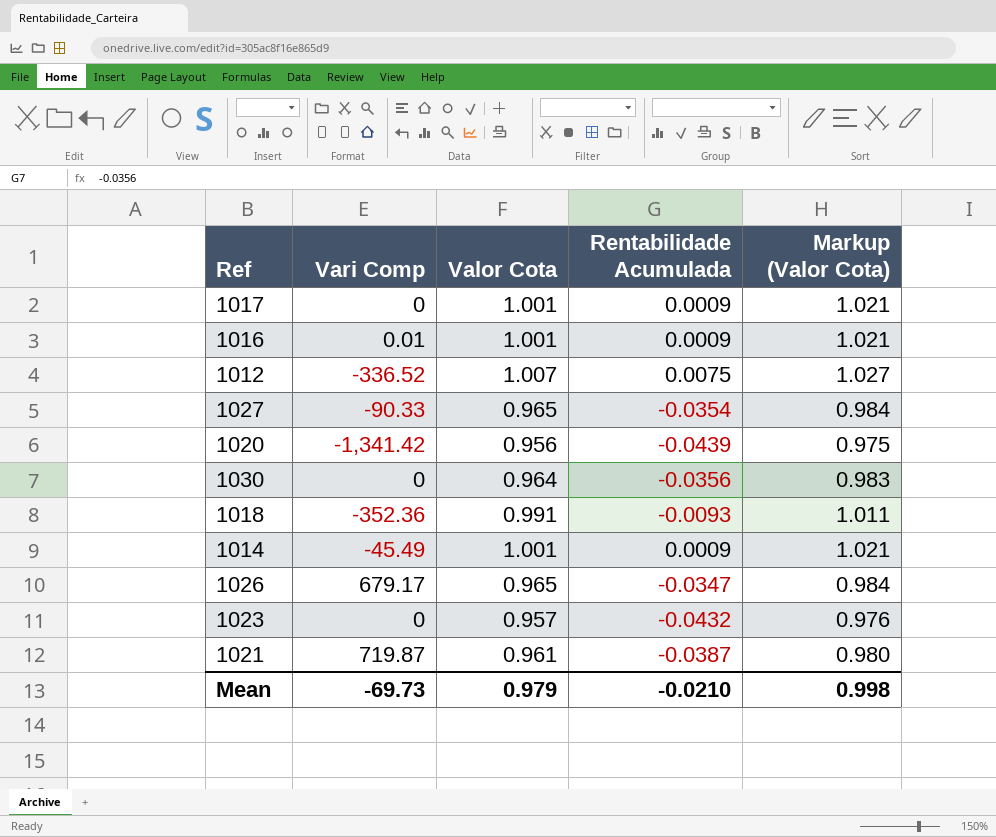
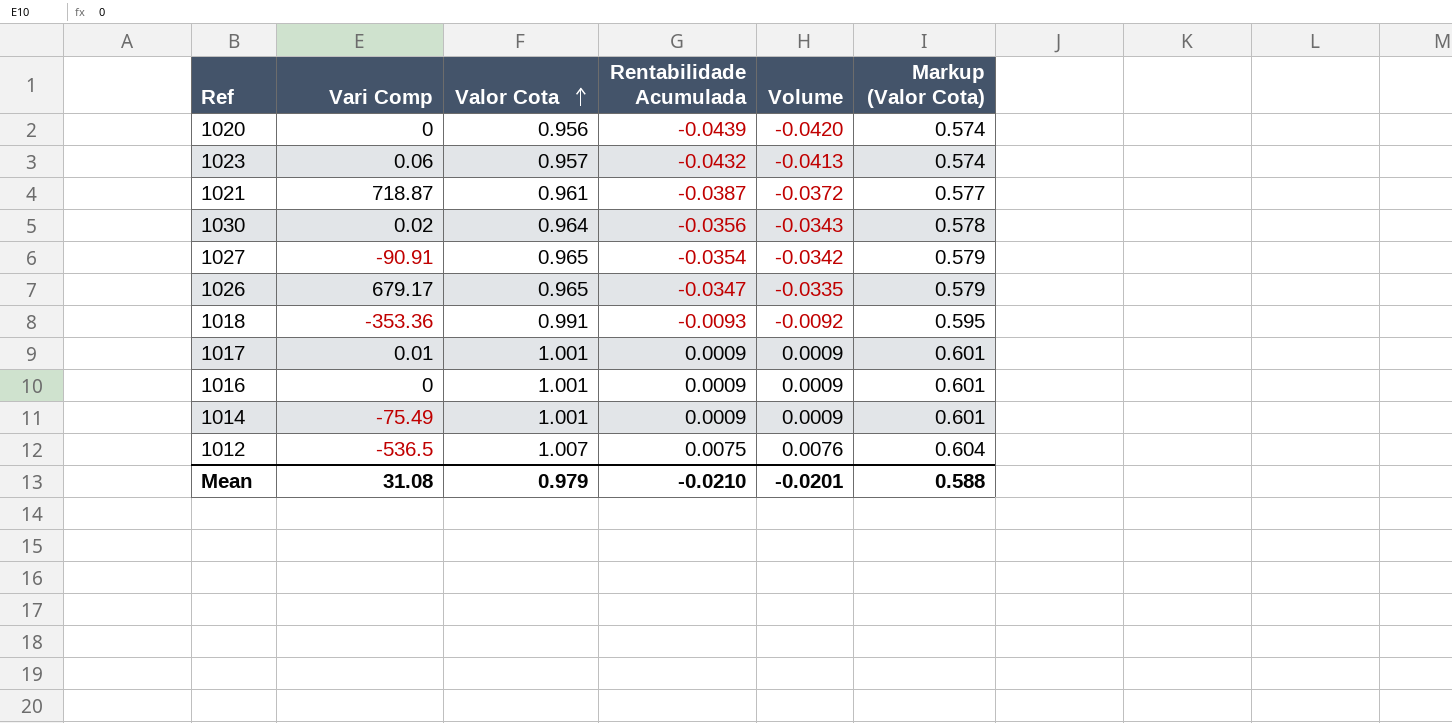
row order: none -> Valor Cota ascending
column Volume | formula: none -> [Valor Cota] * [Rentabilidade Acumulada]
column Markup (Valor Cota) | formula: [Valor Cota] * 1.02 -> [Valor Cota] * 0.6
1020 | Vari Comp: -1,341.42 -> 0
1023 | Vari Comp: 0 -> 0.06
1021 | Vari Comp: 719.87 -> 718.87
1030 | Vari Comp: 0 -> 0.02
1027 | Vari Comp: -90.33 -> -90.91
1018 | Vari Comp: -352.36 -> -353.36
1017 | Vari Comp: 0 -> 0.01
1016 | Vari Comp: 0.01 -> 0
1014 | Vari Comp: -45.49 -> -75.49
1012 | Vari Comp: -336.52 -> -536.5
Mean | Vari Comp: -69.73 -> 31.08
Mean | Markup (Valor Cota): 0.998 -> 0.588

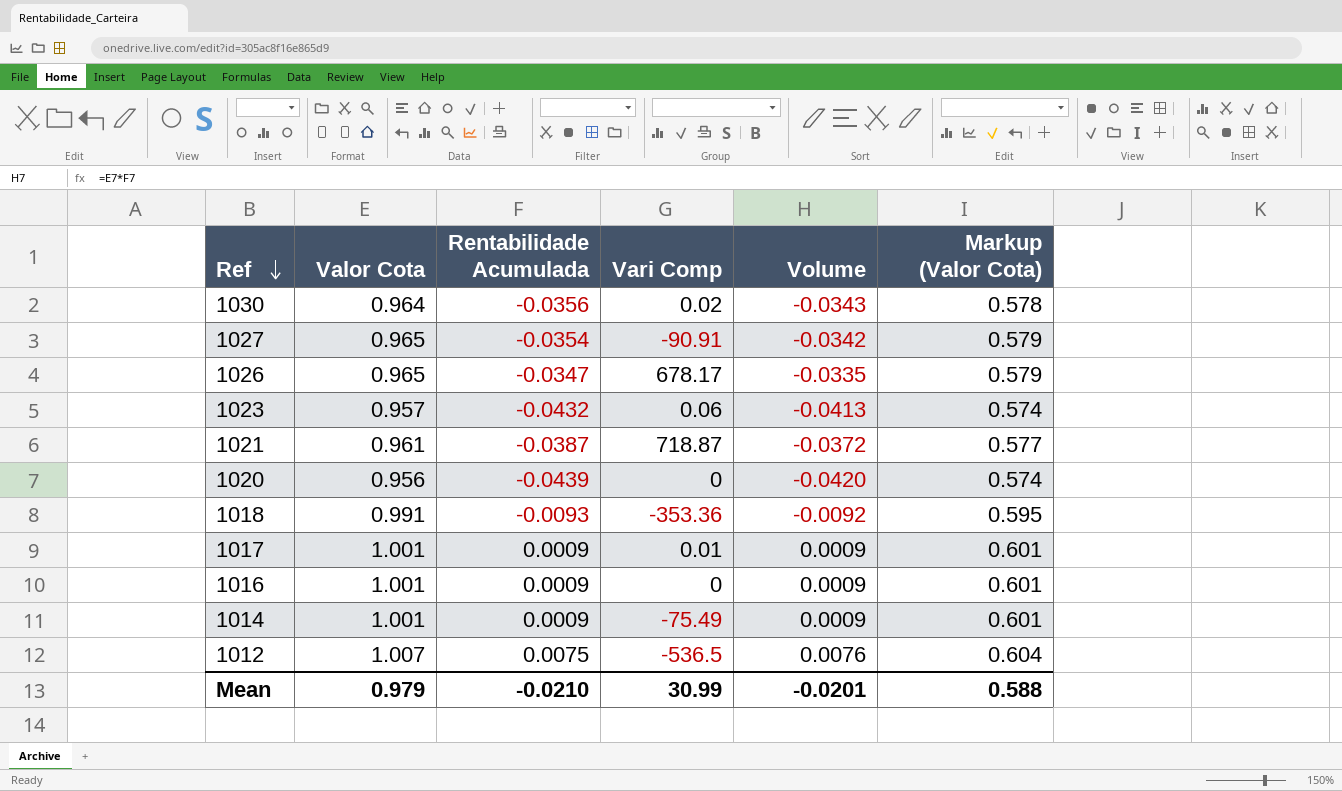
row order: Valor Cota ascending -> Ref descending
column Vari Comp | position: 2 -> 4
1026 | Vari Comp: 679.17 -> 678.17
Mean | Vari Comp: 31.08 -> 30.99

